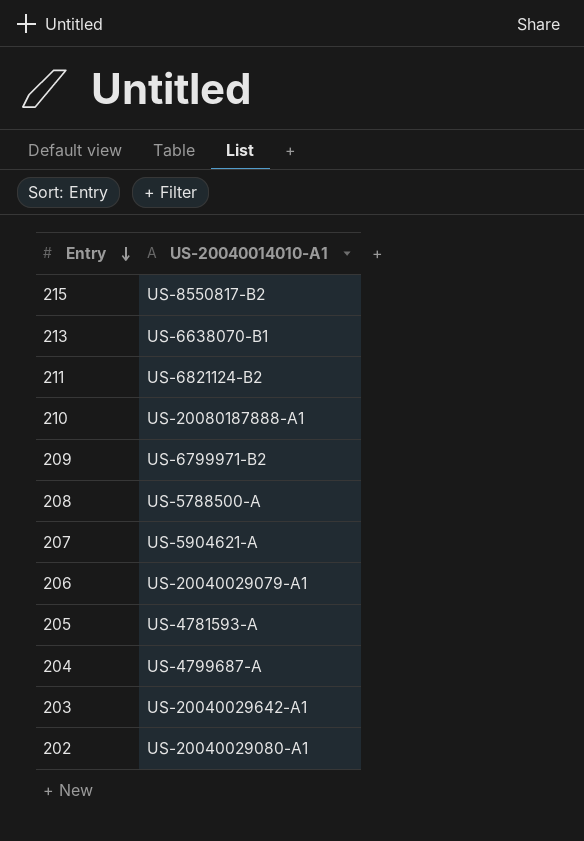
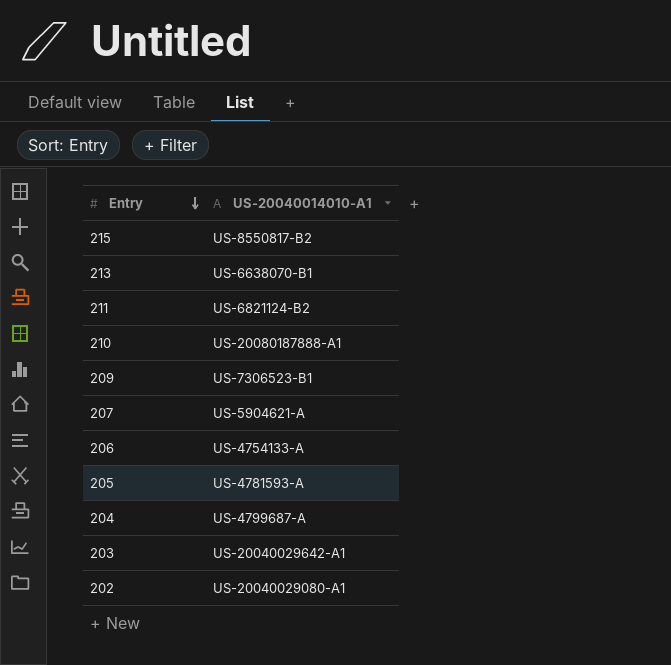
row 208: US-5788500-A -> none
209 | US-20040014010-A1: US-6799971-B2 -> US-7306523-B1
206 | US-20040014010-A1: US-20040029079-A1 -> US-4754133-A

